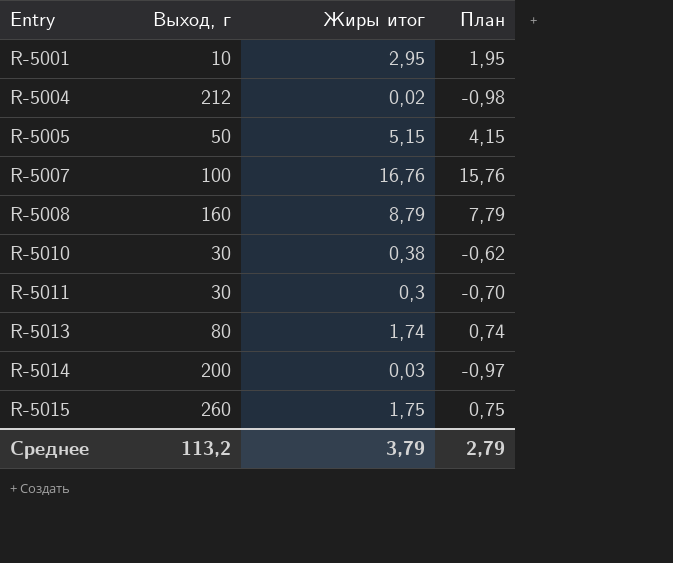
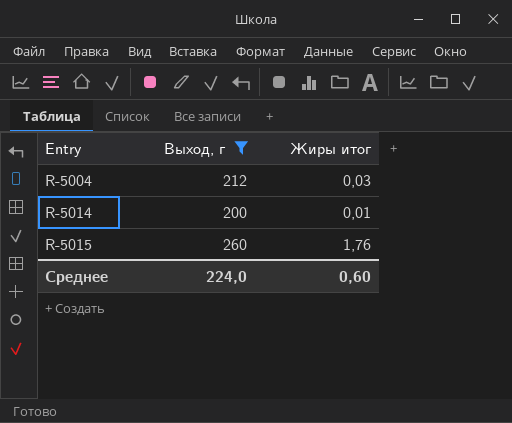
filter: none -> Выход, г >= 200
column План | formula: [Жиры итог] - 1 -> none
R-5004 | Жиры итог: 0,02 -> 0,03
R-5014 | Жиры итог: 0,03 -> 0,01
R-5015 | Жиры итог: 1,75 -> 1,76
Среднее | Выход, г: 113,2 -> 224,0
Среднее | Жиры итог: 3,79 -> 0,60

